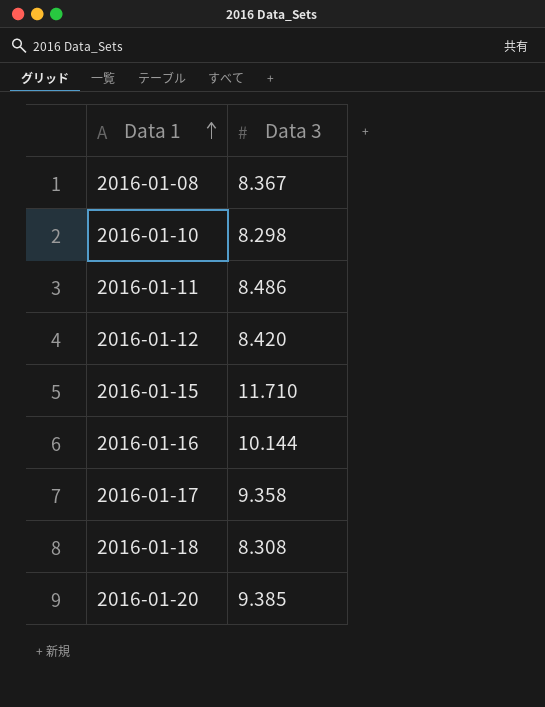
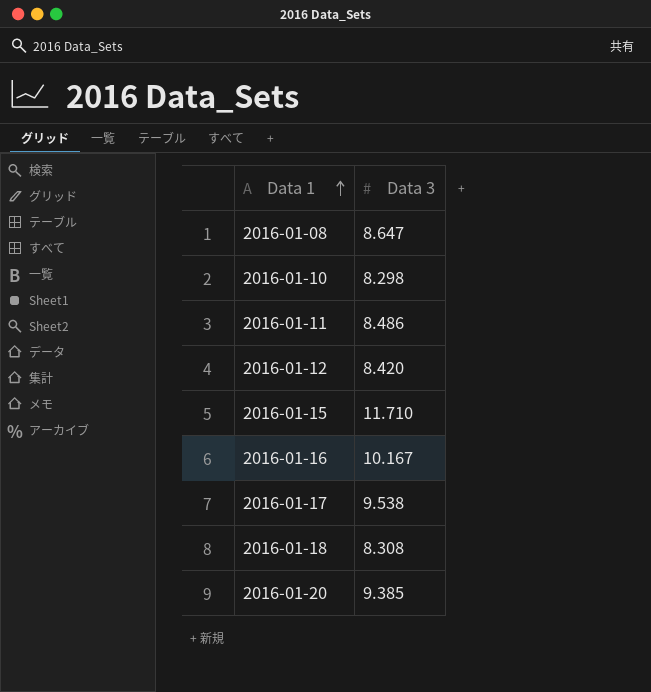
2016-01-08 | Data 3: 8.367 -> 8.647
2016-01-16 | Data 3: 10.144 -> 10.167
2016-01-17 | Data 3: 9.358 -> 9.538

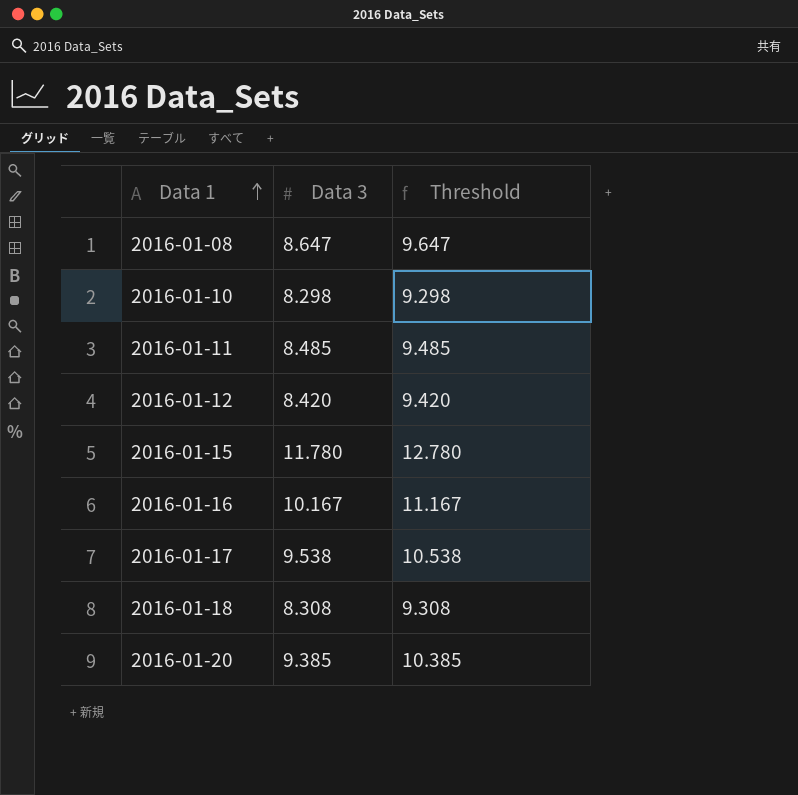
column Threshold | formula: none -> [Data 3] + 1
2016-01-11 | Data 3: 8.486 -> 8.485
2016-01-15 | Data 3: 11.710 -> 11.780

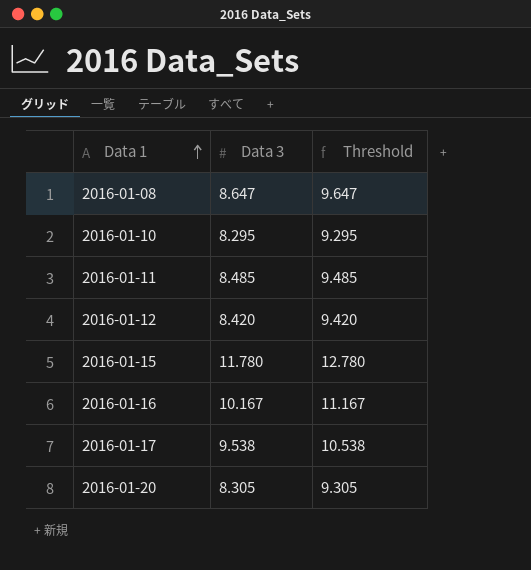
row 2016-01-18: 8.308 | 9.308 -> none
2016-01-10 | Data 3: 8.298 -> 8.295
2016-01-10 | Threshold: 9.298 -> 9.295
2016-01-20 | Data 3: 9.385 -> 8.305
2016-01-20 | Threshold: 10.385 -> 9.305

